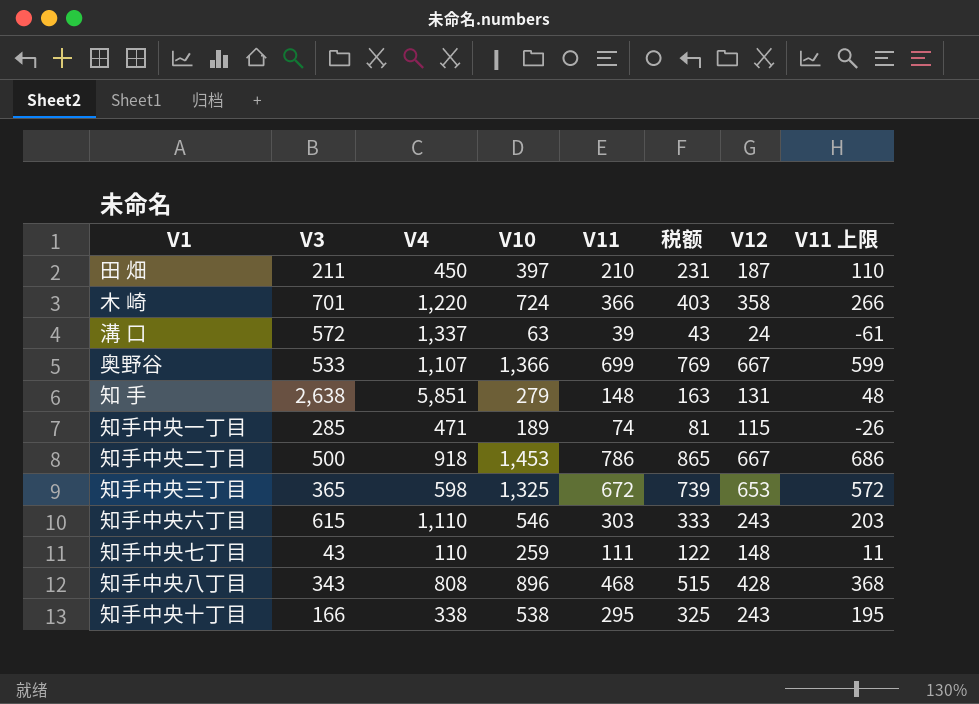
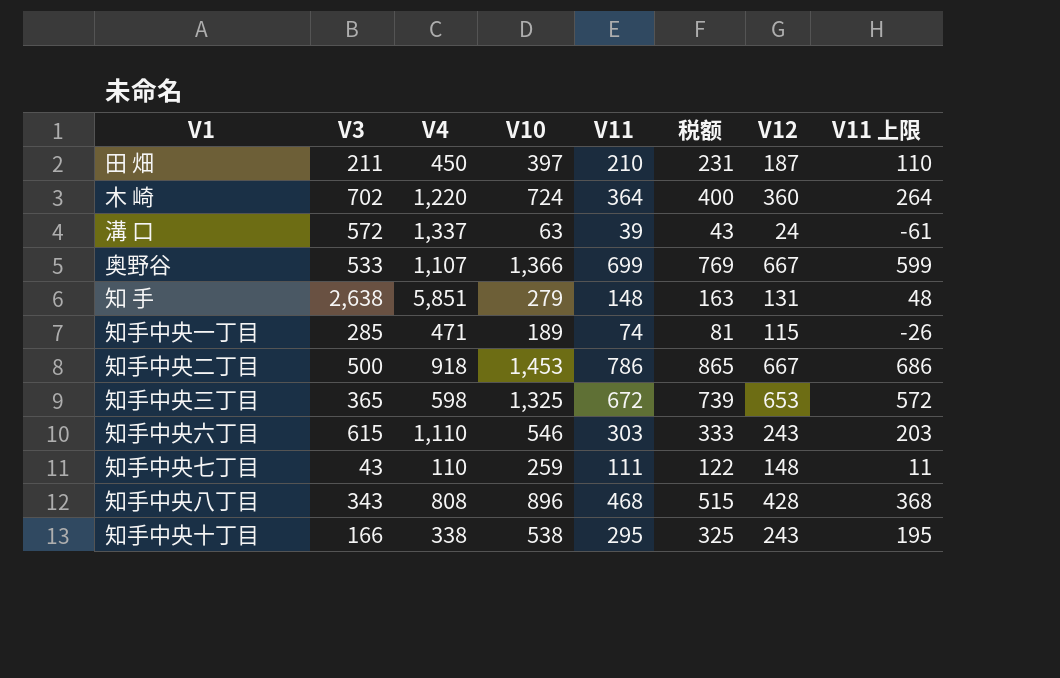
木 崎 | V3: 701 -> 702
木 崎 | V11: 366 -> 364
木 崎 | 税额: 403 -> 400
木 崎 | V12: 358 -> 360
木 崎 | V11 上限: 266 -> 264

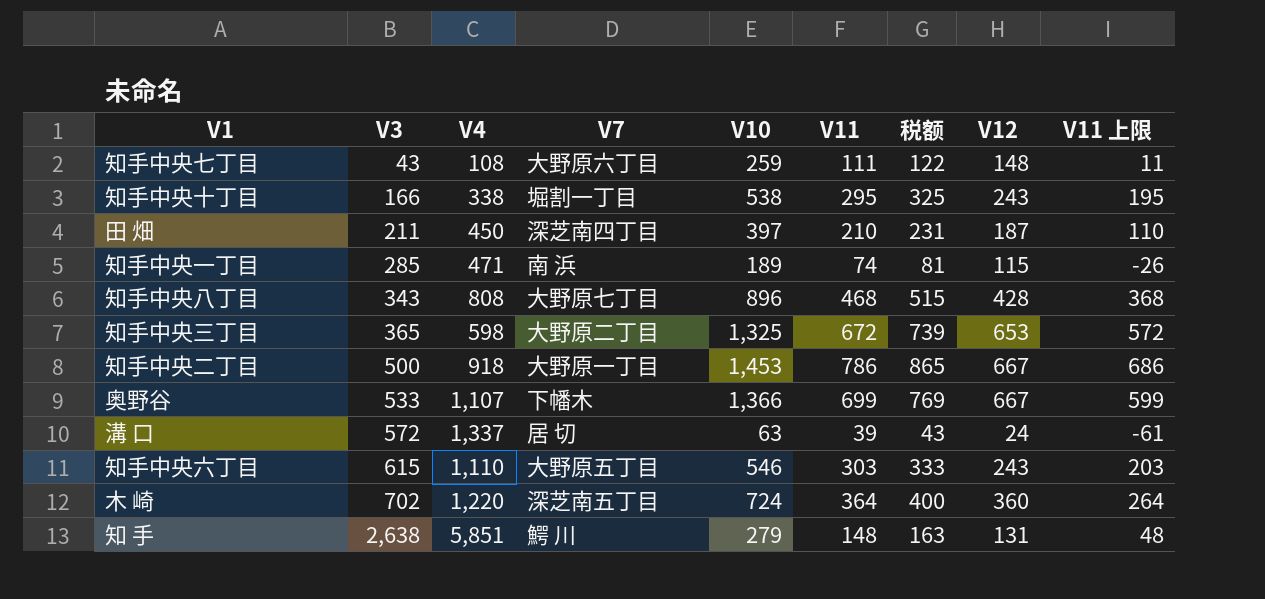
row order: none -> V3 ascending
column V7 | position: none -> 4
知手中央七丁目 | V4: 110 -> 108

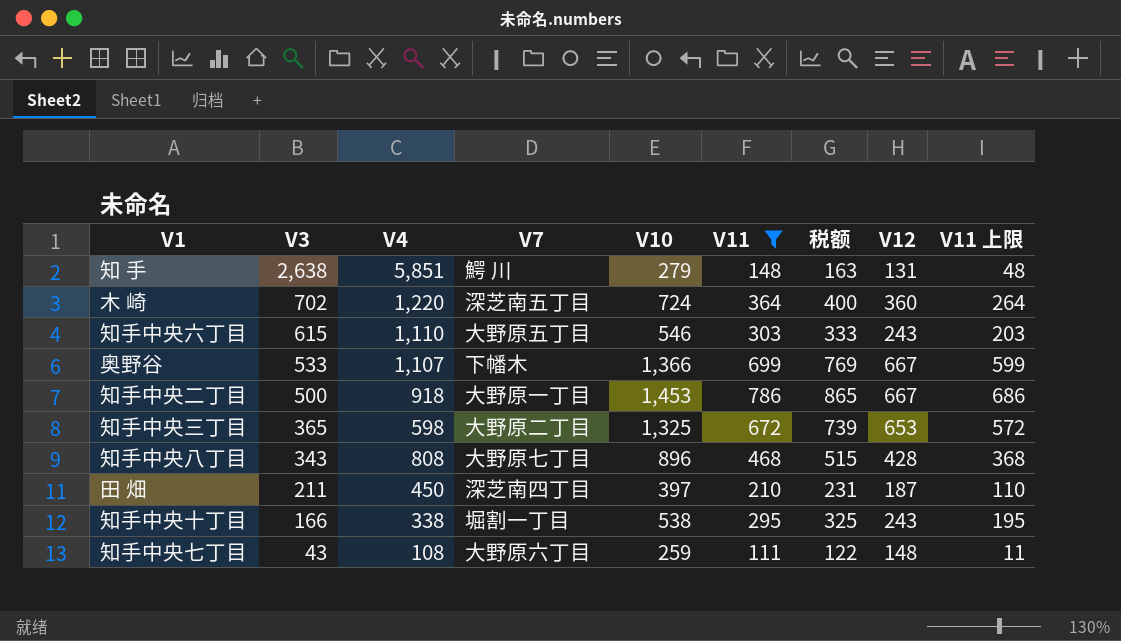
filter: none -> V11 >= 111
row order: V3 ascending -> V3 descending

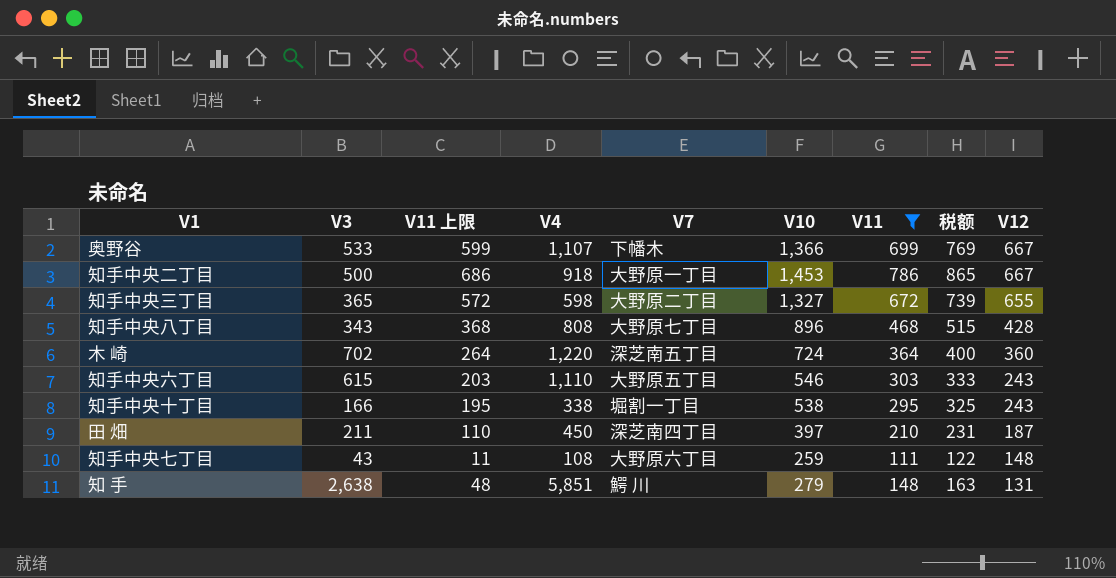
row order: V3 descending -> V12 descending
column V11 上限 | position: 9 -> 3
知手中央三丁目 | V10: 1,325 -> 1,327
知手中央三丁目 | V12: 653 -> 655

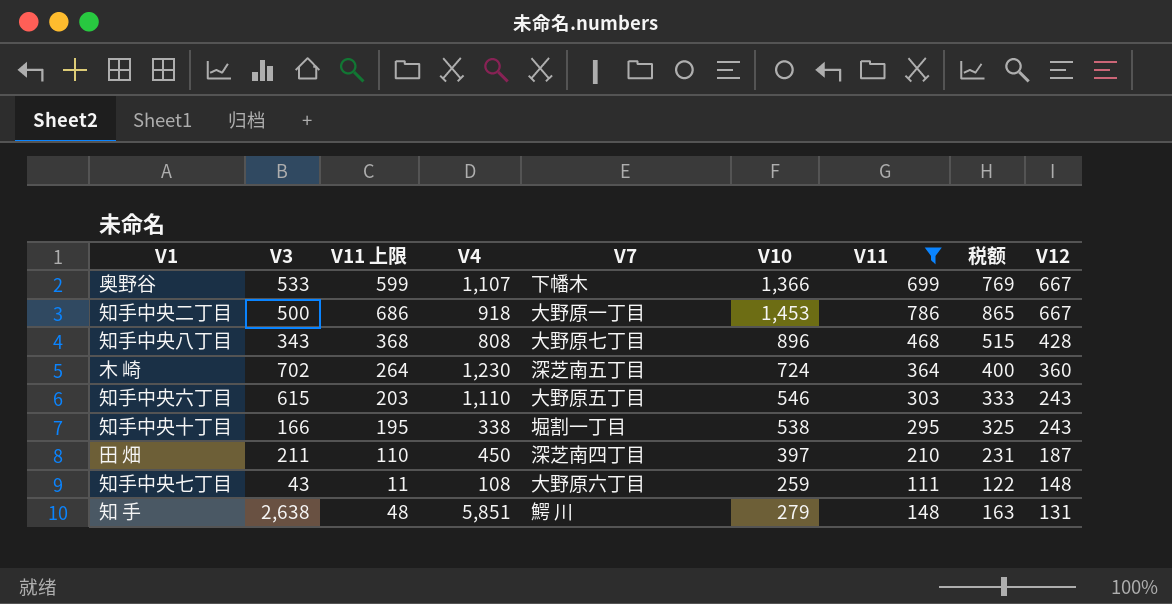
row 知手中央三丁目: 365 | 572 | 598 | 大野原二丁目 | 1,327 | 672 | 739 | 655 -> none
木 崎 | V4: 1,220 -> 1,230

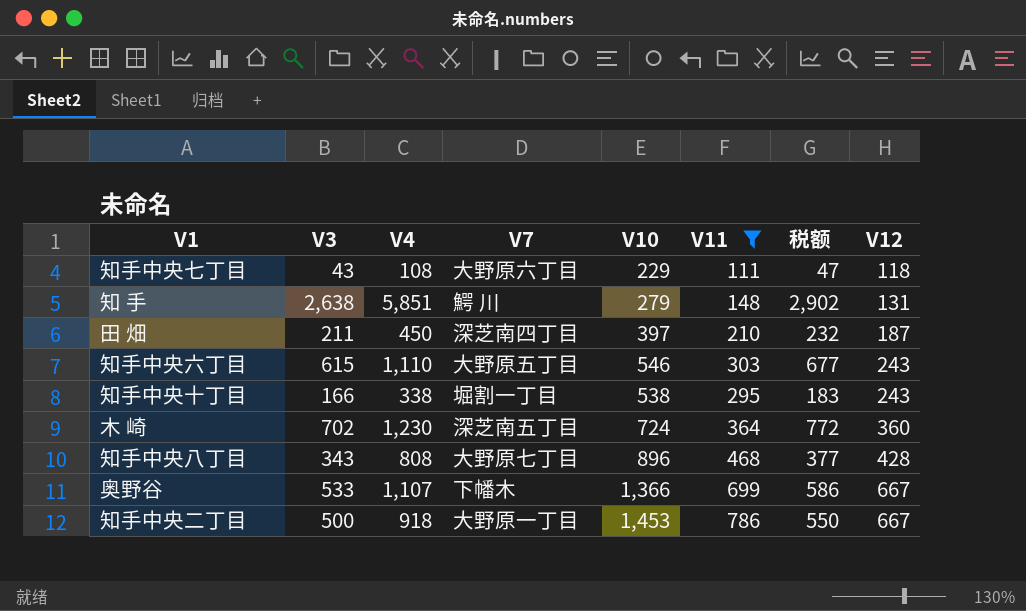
row order: V12 descending -> V12 ascending
column V11 上限 | formula: [V11] - 100 -> none
column 税额 | formula: [V11] * 1.1 -> [V3] * 1.1
知手中央七丁目 | V10: 259 -> 229
知手中央七丁目 | V12: 148 -> 118

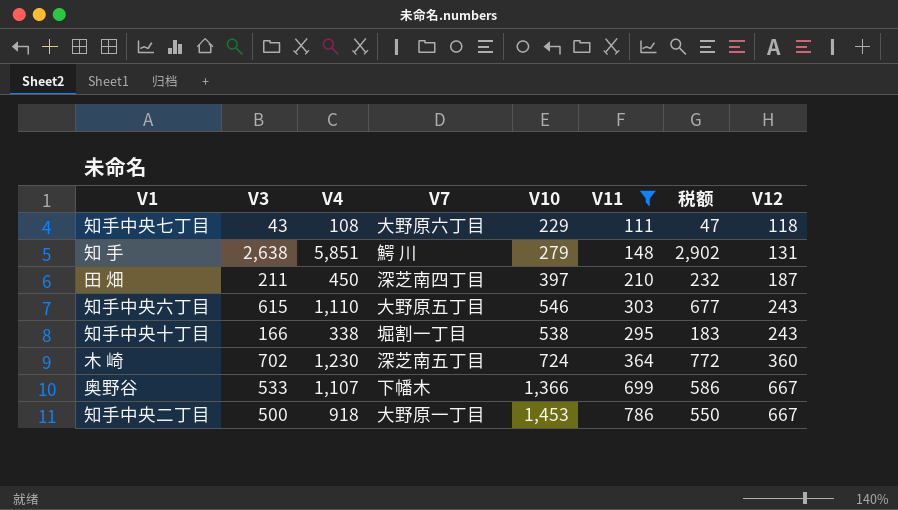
row 知手中央八丁目: 343 | 808 | 大野原七丁目 | 896 | 468 | 377 | 428 -> none

